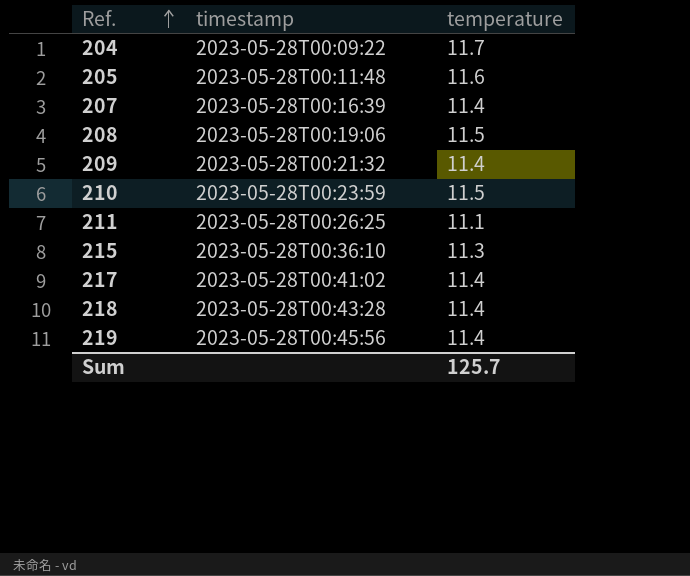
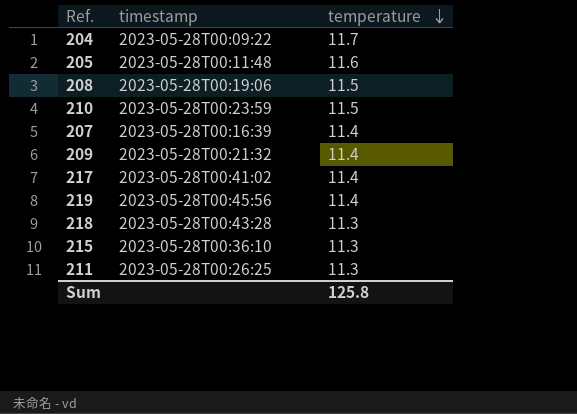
row order: Ref. ascending -> temperature descending
218 | temperature: 11.4 -> 11.3
211 | temperature: 11.1 -> 11.3
Sum | temperature: 125.7 -> 125.8

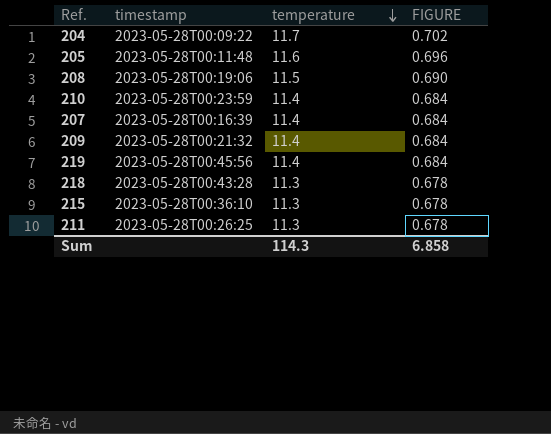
column FIGURE | formula: none -> [temperature] * 0.06
row 217: 2023-05-28T00:41:02 | 11.4 -> none
210 | temperature: 11.5 -> 11.4
Sum | temperature: 125.8 -> 114.3

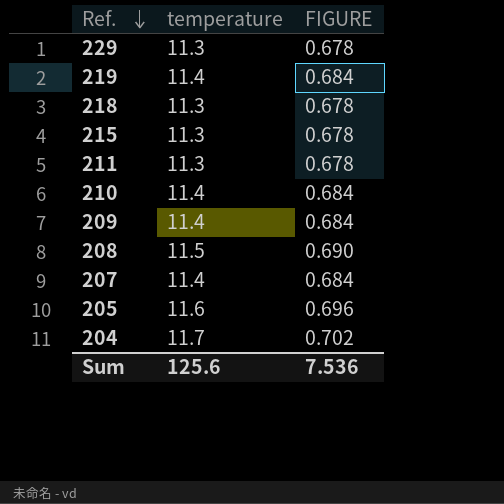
row order: temperature descending -> Ref. descending
column timestamp | position: 2 -> none
row 229: none -> 11.3 | 0.678
Sum | temperature: 114.3 -> 125.6
Sum | FIGURE: 6.858 -> 7.536

